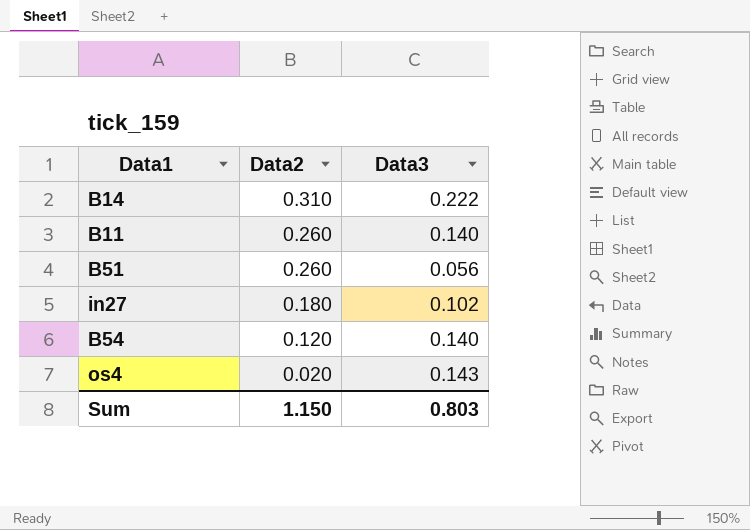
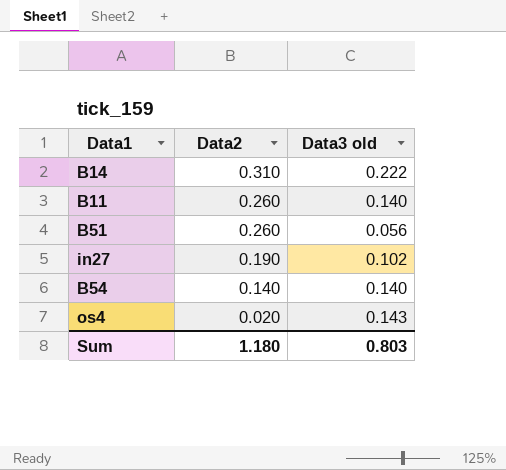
column name: Data3 -> Data3 old
in27 | Data2: 0.180 -> 0.190
B54 | Data2: 0.120 -> 0.140
Sum | Data2: 1.150 -> 1.180

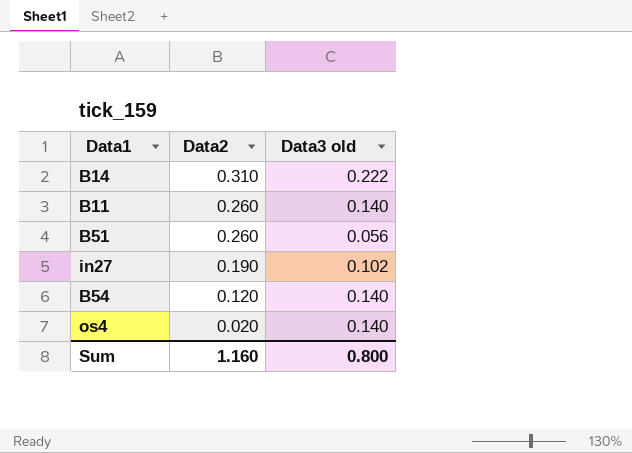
B54 | Data2: 0.140 -> 0.120
os4 | Data3 old: 0.143 -> 0.140
Sum | Data2: 1.180 -> 1.160
Sum | Data3 old: 0.803 -> 0.800

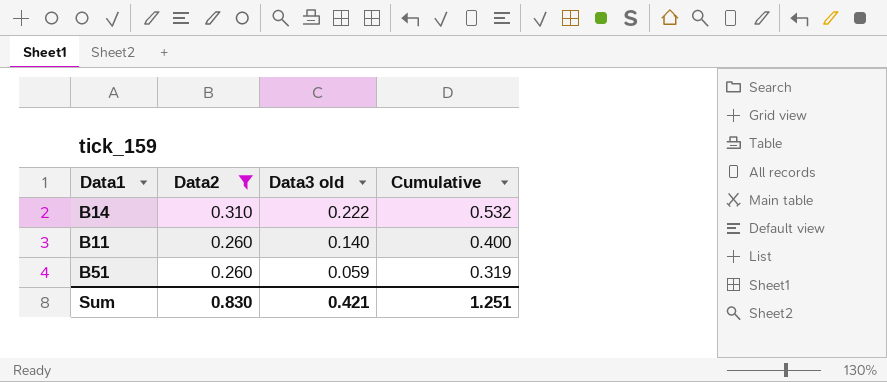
filter: none -> Data2 >= 0.260
column Cumulative | formula: none -> [Data2] + [Data3 old]
B51 | Data3 old: 0.056 -> 0.059
Sum | Data2: 1.160 -> 0.830
Sum | Data3 old: 0.800 -> 0.421

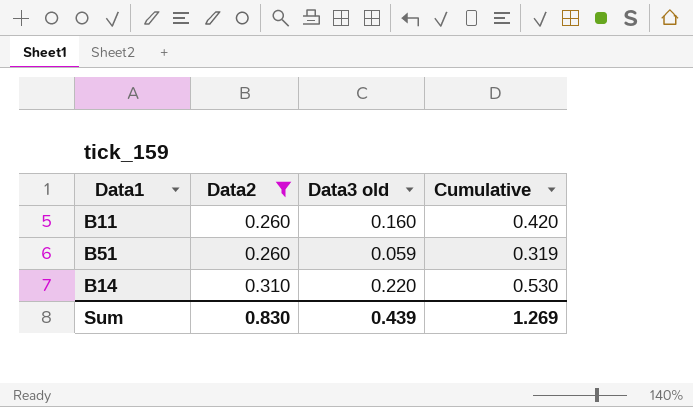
row order: Data2 descending -> Data2 ascending
B11 | Data3 old: 0.140 -> 0.160
B11 | Cumulative: 0.400 -> 0.420
B14 | Data3 old: 0.222 -> 0.220
B14 | Cumulative: 0.532 -> 0.530
Sum | Data3 old: 0.421 -> 0.439
Sum | Cumulative: 1.251 -> 1.269

